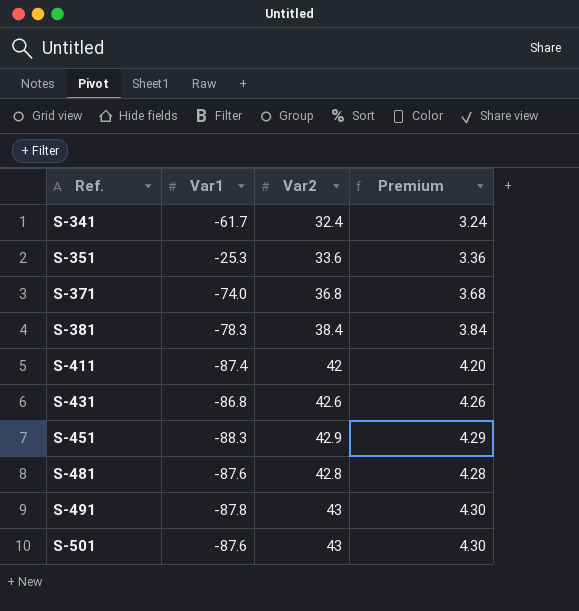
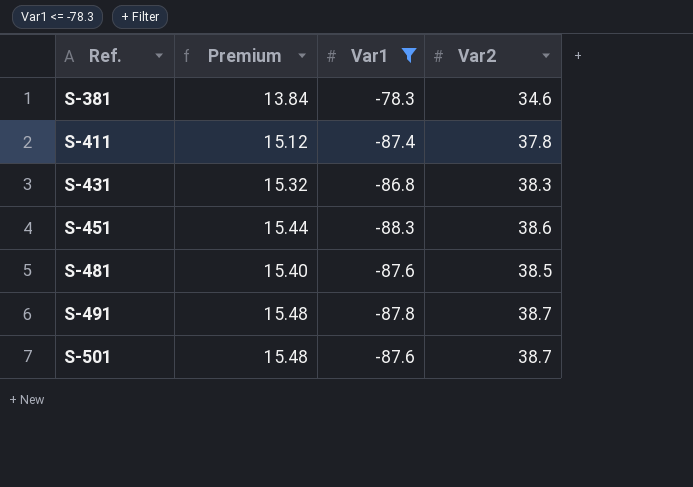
filter: none -> Var1 <= -78.3
column Premium | formula: [Var2] * 0.1 -> [Var2] * 0.4
column Premium | position: 4 -> 2
S-381 | Var2: 38.4 -> 34.6
S-411 | Var2: 42 -> 37.8
S-431 | Var2: 42.6 -> 38.3
S-451 | Var2: 42.9 -> 38.6
S-481 | Var2: 42.8 -> 38.5
S-491 | Var2: 43 -> 38.7
S-501 | Var2: 43 -> 38.7

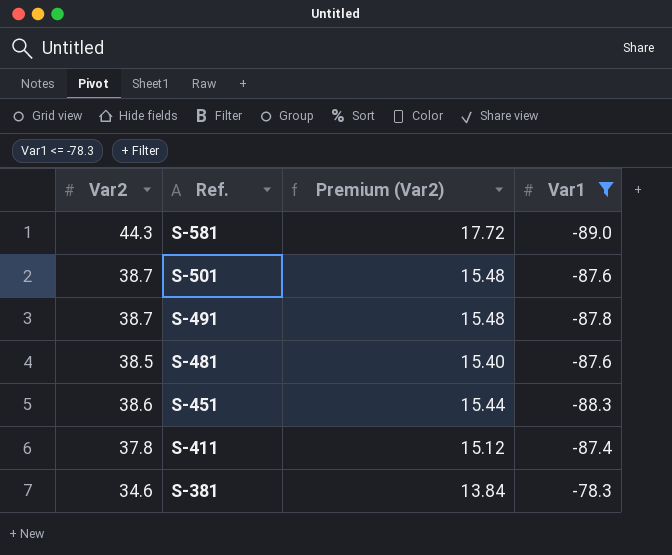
row order: Ref. ascending -> Ref. descending
column Var2 | position: 4 -> 1
column name: Premium -> Premium (Var2)
row S-431: 15.32 | -86.8 | 38.3 -> none
row S-581: none -> 44.3 | 17.72 | -89.0

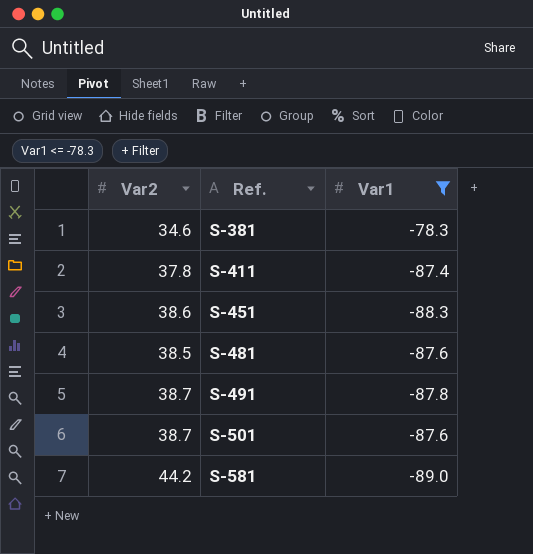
row order: Ref. descending -> Ref. ascending
column Premium (Var2) | formula: [Var2] * 0.4 -> none
S-581 | Var2: 44.3 -> 44.2

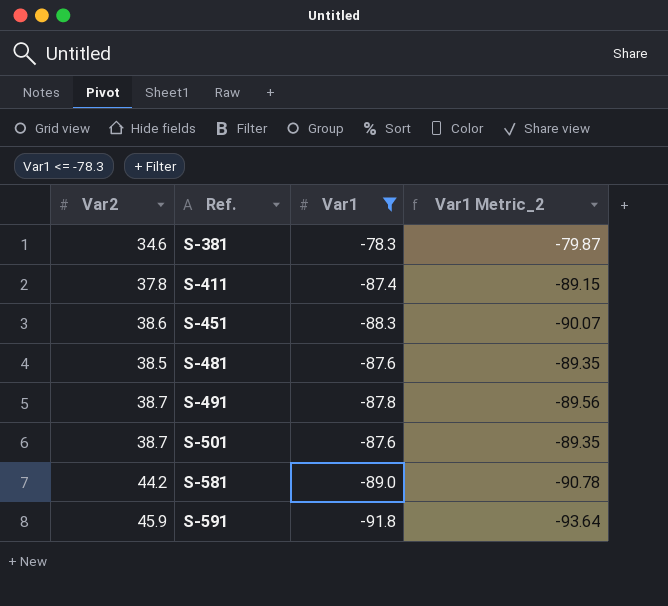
column Var1 Metric_2 | formula: none -> [Var1] * 1.02
row S-591: none -> 45.9 | -91.8 | -93.64

